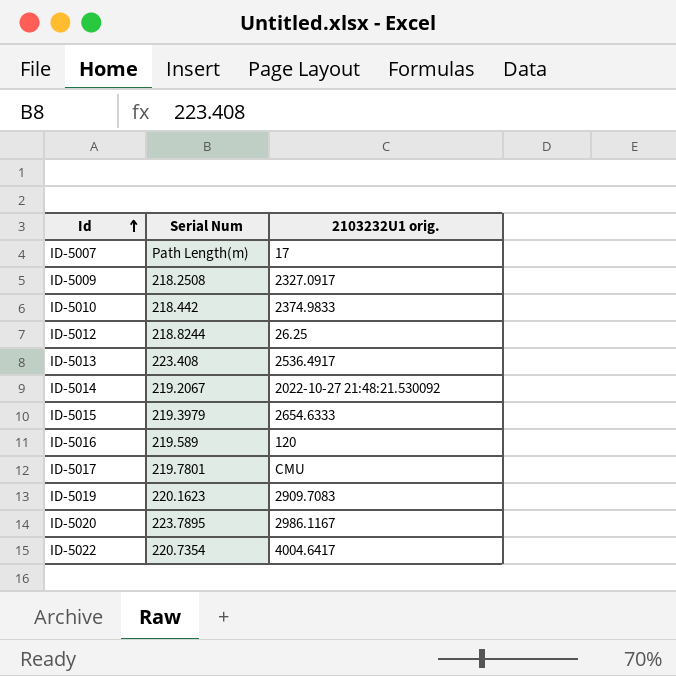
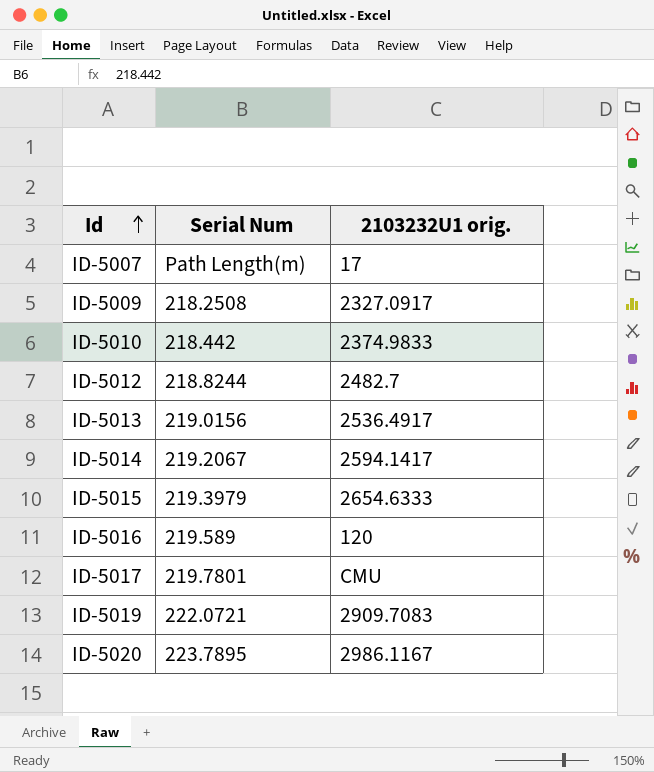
row ID-5022: 220.7354 | 4004.6417 -> none
ID-5012 | 2103232U1 orig.: 26.25 -> 2482.7
ID-5013 | Serial Num: 223.408 -> 219.0156
ID-5014 | 2103232U1 orig.: 2022-10-27 21:48:21.530092 -> 2594.1417
ID-5019 | Serial Num: 220.1623 -> 222.0721

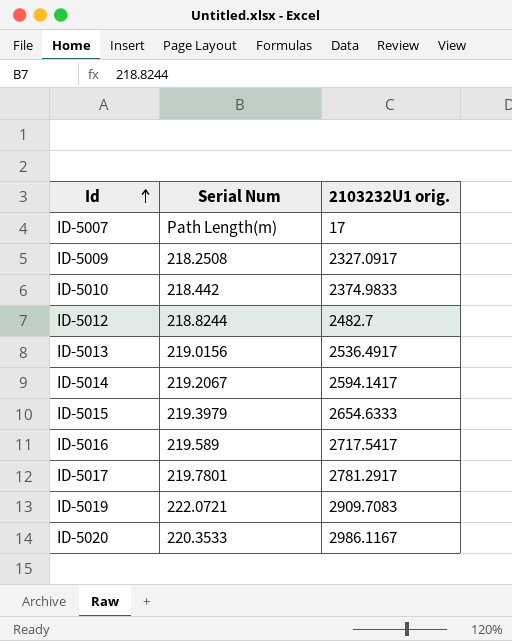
ID-5016 | 2103232U1 orig.: 120 -> 2717.5417
ID-5017 | 2103232U1 orig.: CMU -> 2781.2917
ID-5020 | Serial Num: 223.7895 -> 220.3533

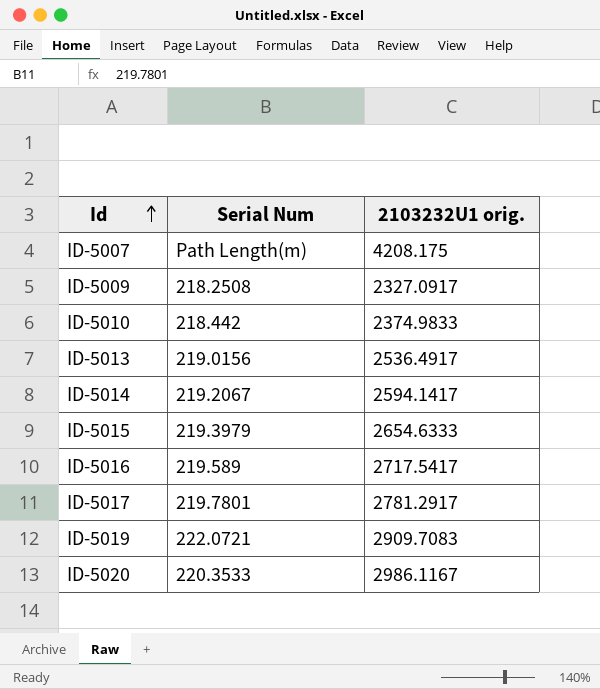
row ID-5012: 218.8244 | 2482.7 -> none
ID-5007 | 2103232U1 orig.: 17 -> 4208.175

